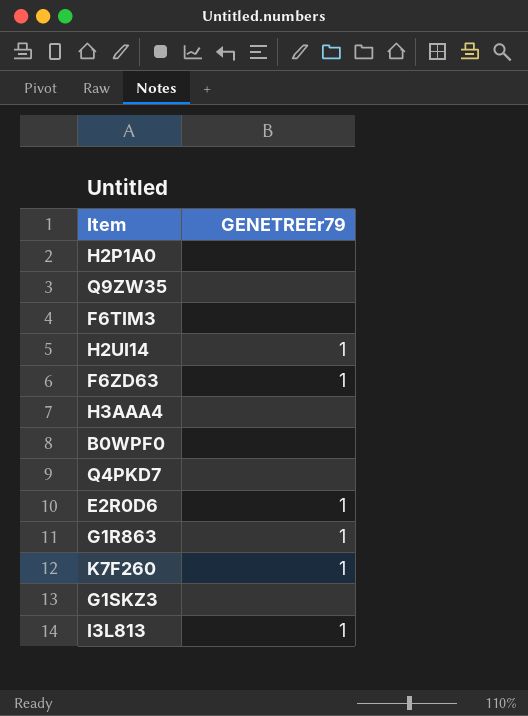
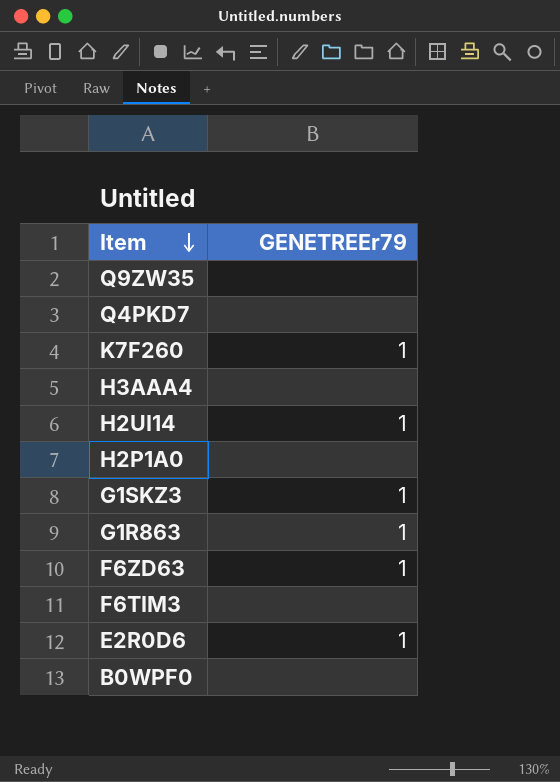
row order: none -> Item descending
row I3L813: 1 -> none
G1SKZ3 | GENETREEr79: none -> 1

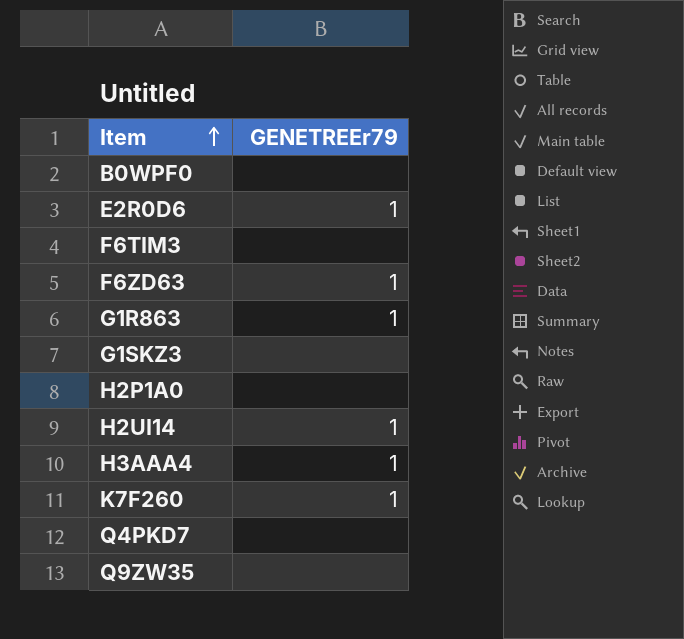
row order: Item descending -> Item ascending
G1SKZ3 | GENETREEr79: 1 -> none
H3AAA4 | GENETREEr79: none -> 1

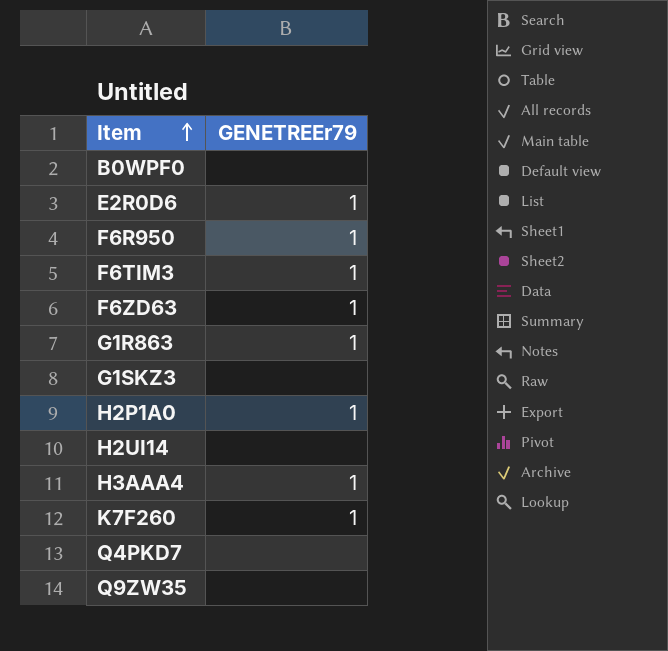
row F6R950: none -> 1
F6TIM3 | GENETREEr79: none -> 1
H2P1A0 | GENETREEr79: none -> 1
H2UI14 | GENETREEr79: 1 -> none

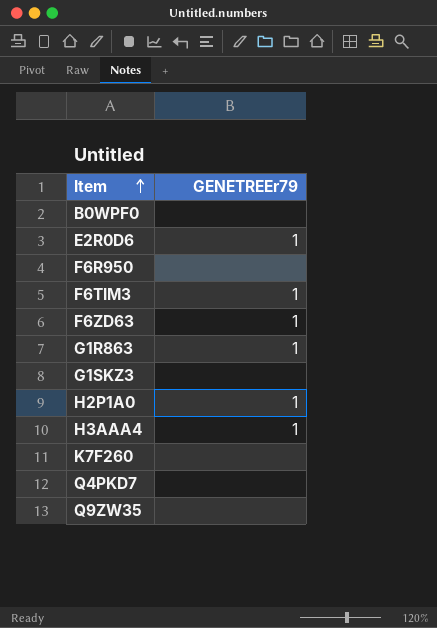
row H2UI14: none -> none
F6R950 | GENETREEr79: 1 -> none
K7F260 | GENETREEr79: 1 -> none

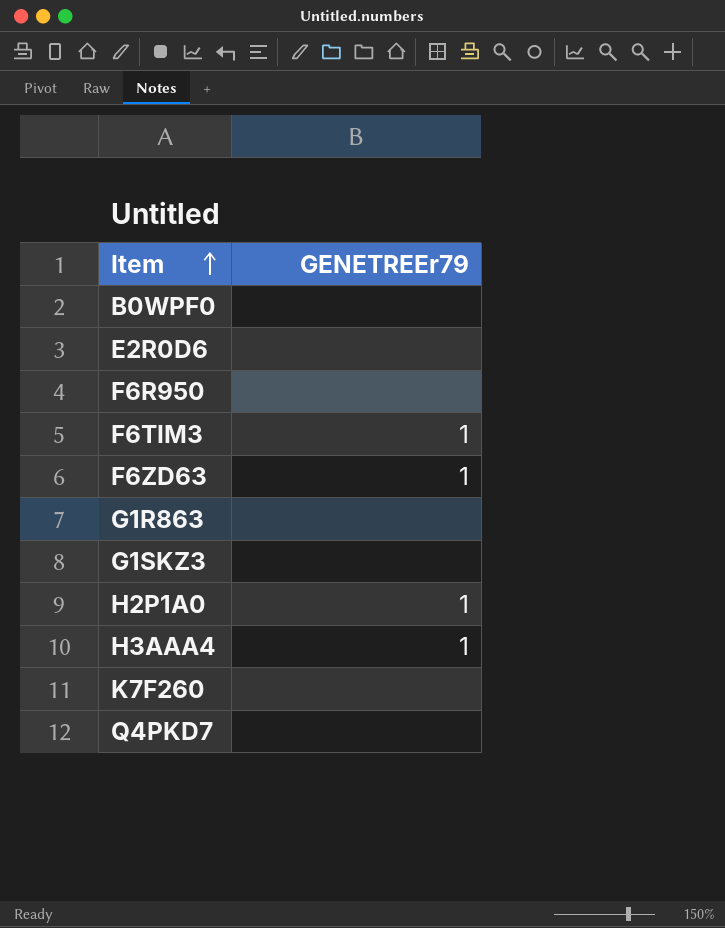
row Q9ZW35: none -> none
E2R0D6 | GENETREEr79: 1 -> none
G1R863 | GENETREEr79: 1 -> none

